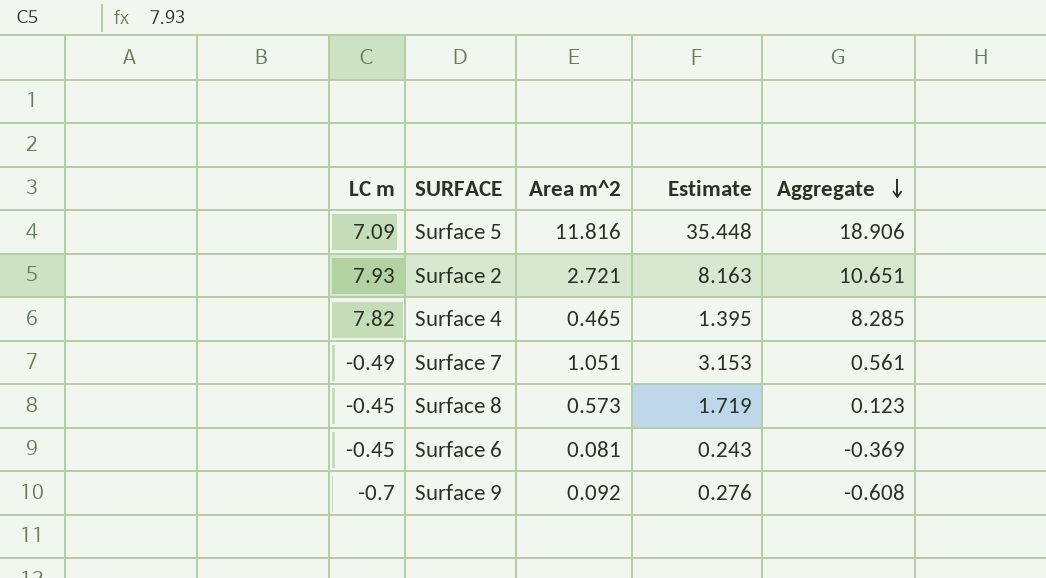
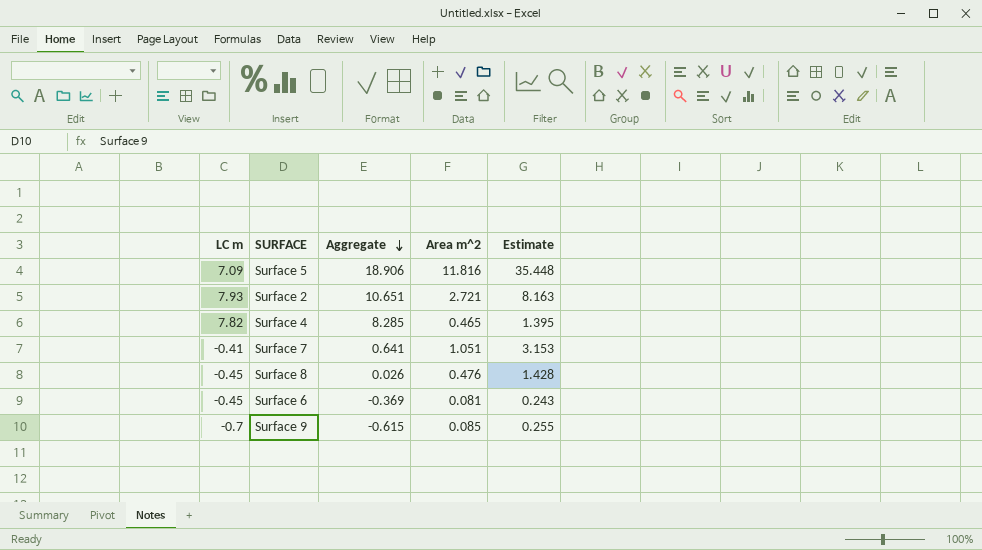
column Aggregate | position: 5 -> 3
Surface 7 | LC m: -0.49 -> -0.41
Surface 7 | Aggregate: 0.561 -> 0.641
Surface 8 | Aggregate: 0.123 -> 0.026
Surface 8 | Area m^2: 0.573 -> 0.476
Surface 8 | Estimate: 1.719 -> 1.428
Surface 9 | Aggregate: -0.608 -> -0.615
Surface 9 | Area m^2: 0.092 -> 0.085
Surface 9 | Estimate: 0.276 -> 0.255

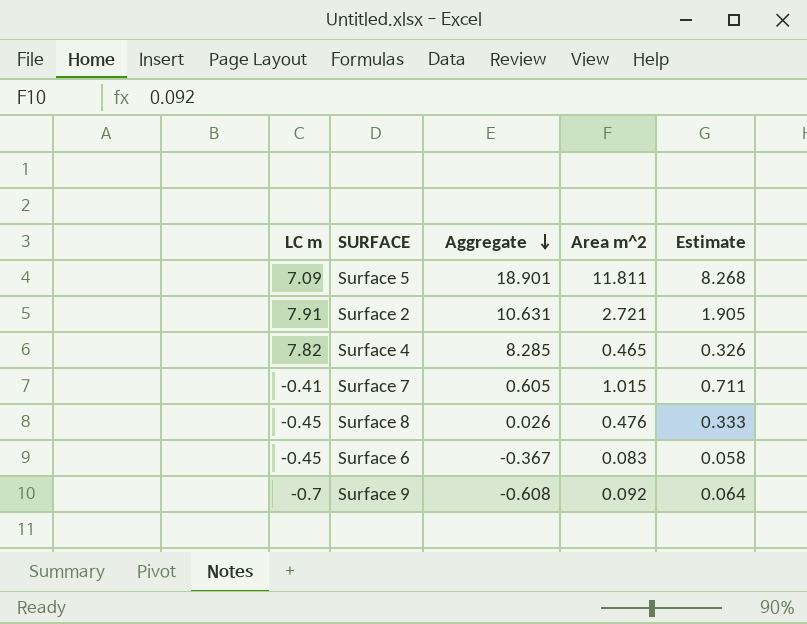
column Estimate | formula: [Area m^2] * 3 -> [Area m^2] * 0.7
Surface 5 | Aggregate: 18.906 -> 18.901
Surface 5 | Area m^2: 11.816 -> 11.811
Surface 2 | LC m: 7.93 -> 7.91
Surface 2 | Aggregate: 10.651 -> 10.631
Surface 7 | Aggregate: 0.641 -> 0.605
Surface 7 | Area m^2: 1.051 -> 1.015
Surface 6 | Aggregate: -0.369 -> -0.367
Surface 6 | Area m^2: 0.081 -> 0.083
Surface 9 | Aggregate: -0.615 -> -0.608
Surface 9 | Area m^2: 0.085 -> 0.092

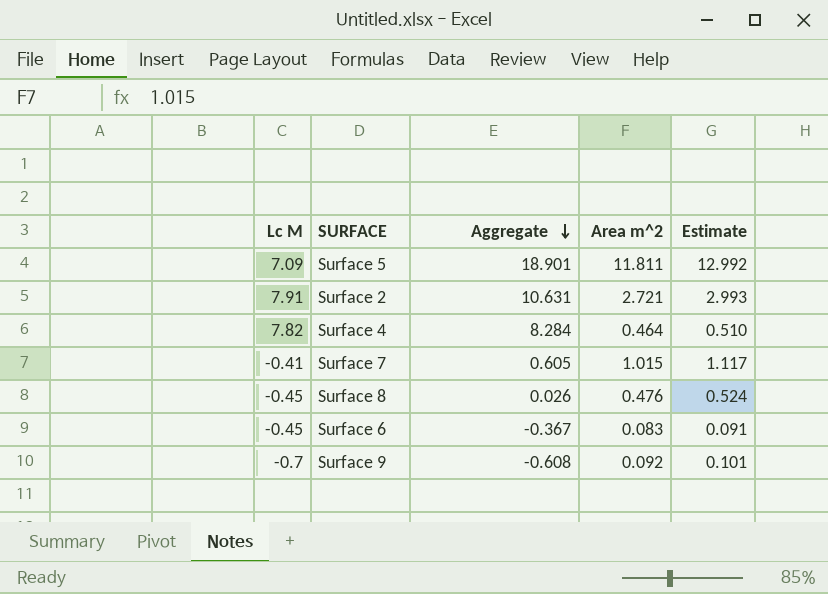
column name: LC m -> Lc M
column Estimate | formula: [Area m^2] * 0.7 -> [Area m^2] * 1.1
Surface 4 | Aggregate: 8.285 -> 8.284
Surface 4 | Area m^2: 0.465 -> 0.464

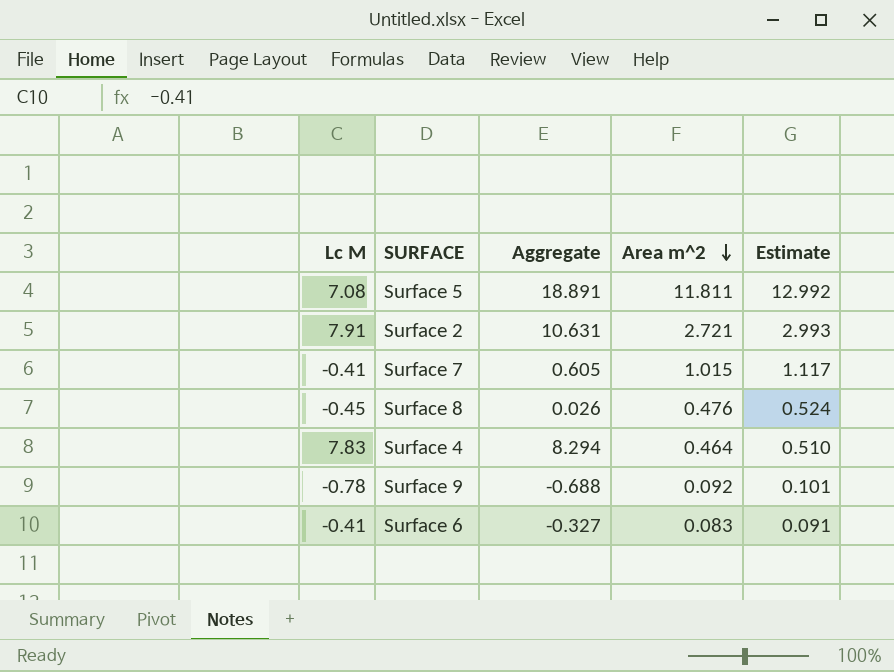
row order: Aggregate descending -> Area m^2 descending
Surface 5 | Lc M: 7.09 -> 7.08
Surface 5 | Aggregate: 18.901 -> 18.891
Surface 4 | Lc M: 7.82 -> 7.83
Surface 4 | Aggregate: 8.284 -> 8.294
Surface 9 | Lc M: -0.7 -> -0.78
Surface 9 | Aggregate: -0.608 -> -0.688
Surface 6 | Lc M: -0.45 -> -0.41
Surface 6 | Aggregate: -0.367 -> -0.327

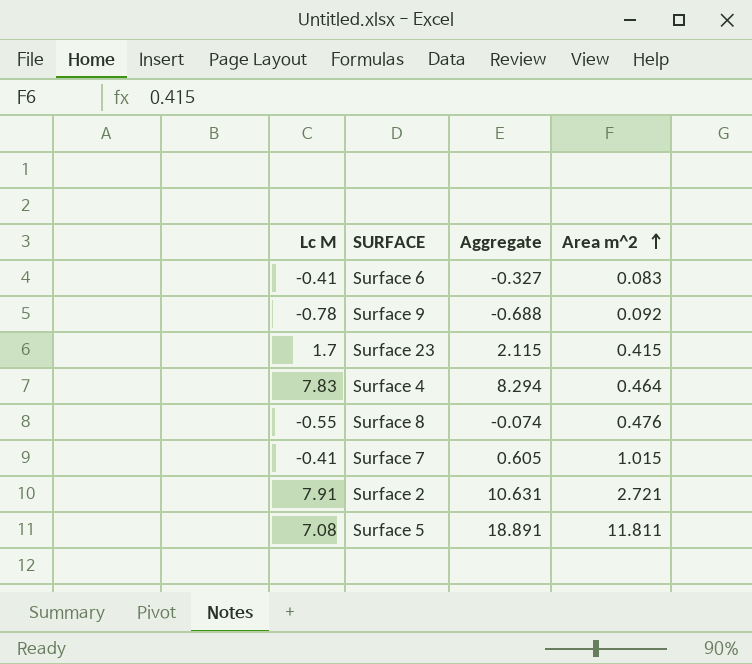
row order: Area m^2 descending -> Area m^2 ascending
column Estimate | formula: [Area m^2] * 1.1 -> none
row Surface 23: none -> 1.7 | 2.115 | 0.415
Surface 8 | Lc M: -0.45 -> -0.55
Surface 8 | Aggregate: 0.026 -> -0.074

